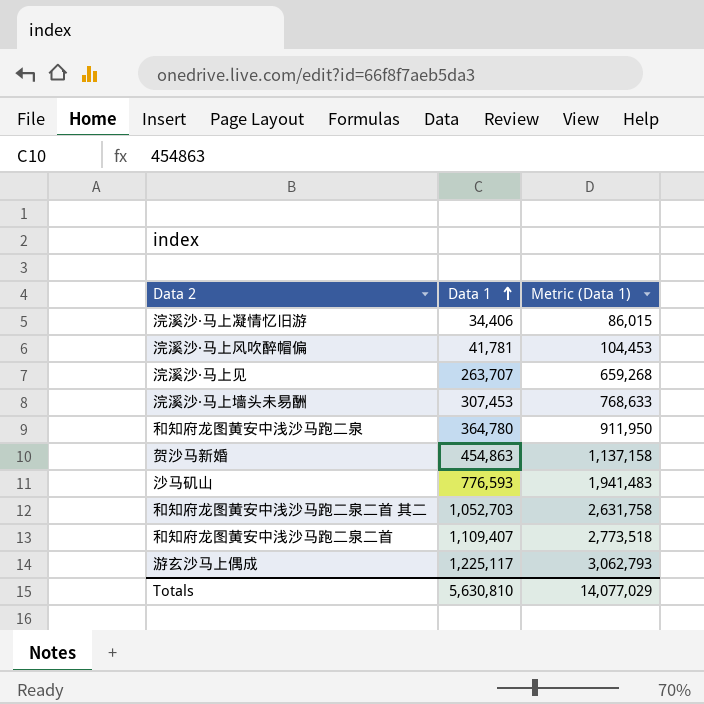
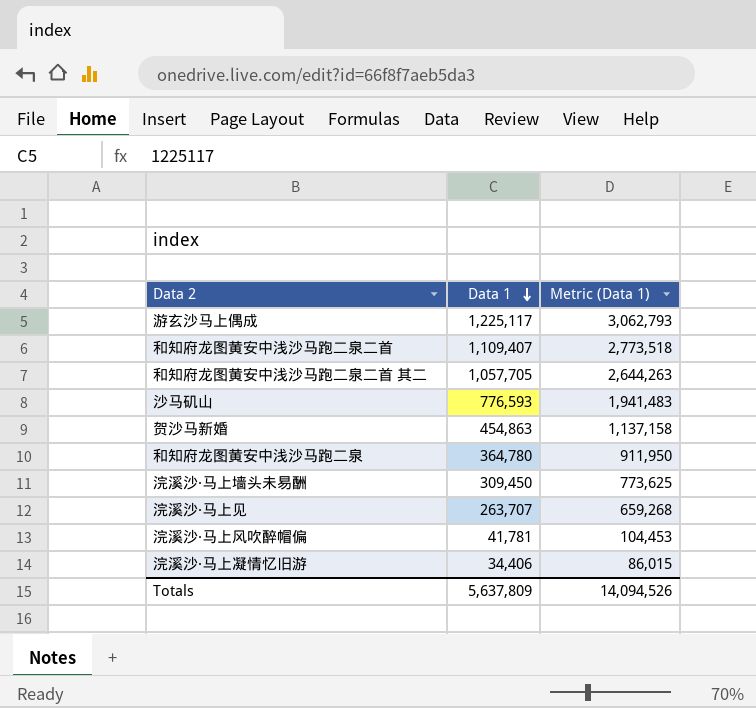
row order: Data 1 ascending -> Data 1 descending
和知府龙图黄安中浅沙马跑二泉二首 其二 | Data 1: 1,052,703 -> 1,057,705
和知府龙图黄安中浅沙马跑二泉二首 其二 | Metric (Data 1): 2,631,758 -> 2,644,263
浣溪沙·马上墙头未易酬 | Data 1: 307,453 -> 309,450
浣溪沙·马上墙头未易酬 | Metric (Data 1): 768,633 -> 773,625
Totals | Data 1: 5,630,810 -> 5,637,809
Totals | Metric (Data 1): 14,077,029 -> 14,094,526

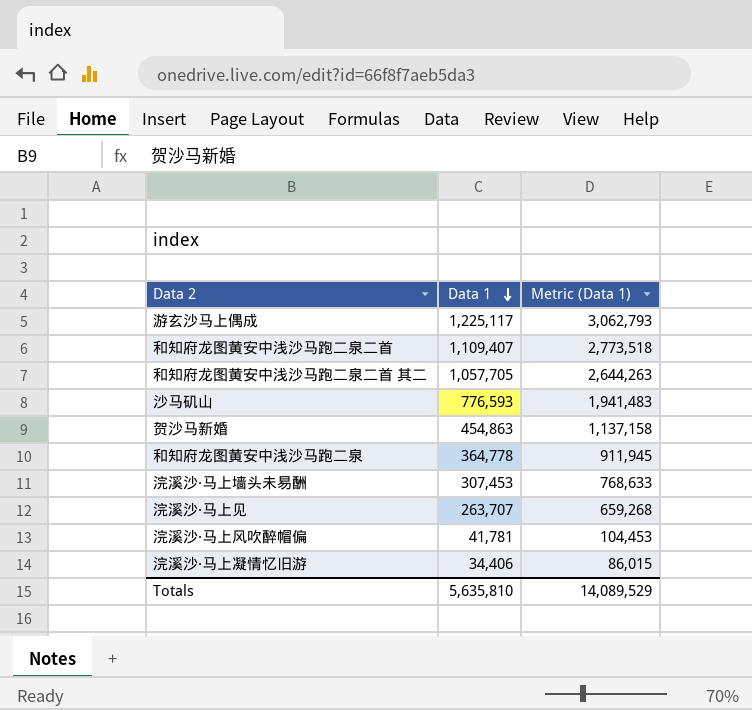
和知府龙图黄安中浅沙马跑二泉 | Data 1: 364,780 -> 364,778
和知府龙图黄安中浅沙马跑二泉 | Metric (Data 1): 911,950 -> 911,945
浣溪沙·马上墙头未易酬 | Data 1: 309,450 -> 307,453
浣溪沙·马上墙头未易酬 | Metric (Data 1): 773,625 -> 768,633
Totals | Data 1: 5,637,809 -> 5,635,810
Totals | Metric (Data 1): 14,094,526 -> 14,089,529

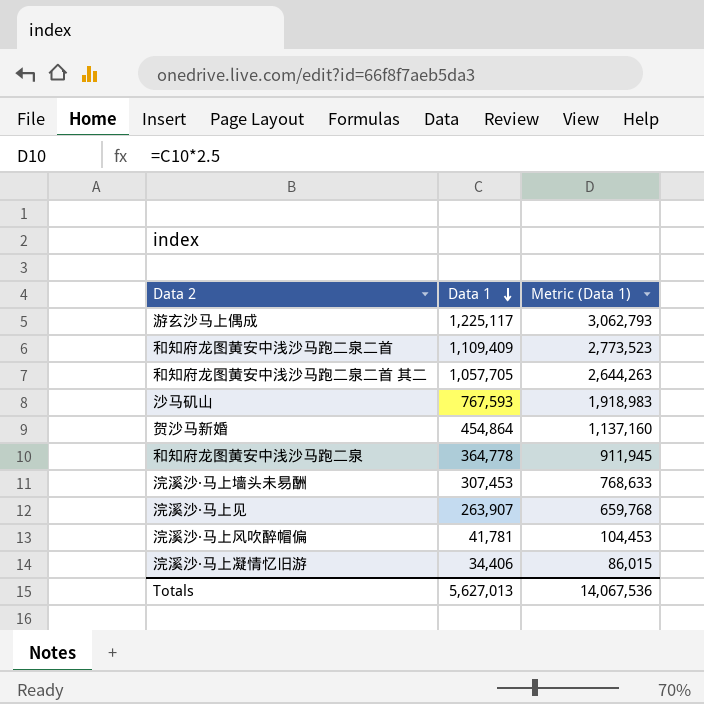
和知府龙图黄安中浅沙马跑二泉二首 | Data 1: 1,109,407 -> 1,109,409
和知府龙图黄安中浅沙马跑二泉二首 | Metric (Data 1): 2,773,518 -> 2,773,523
沙马矶山 | Data 1: 776,593 -> 767,593
沙马矶山 | Metric (Data 1): 1,941,483 -> 1,918,983
贺沙马新婚 | Data 1: 454,863 -> 454,864
贺沙马新婚 | Metric (Data 1): 1,137,158 -> 1,137,160
浣溪沙·马上见 | Data 1: 263,707 -> 263,907
浣溪沙·马上见 | Metric (Data 1): 659,268 -> 659,768
Totals | Data 1: 5,635,810 -> 5,627,013
Totals | Metric (Data 1): 14,089,529 -> 14,067,536

